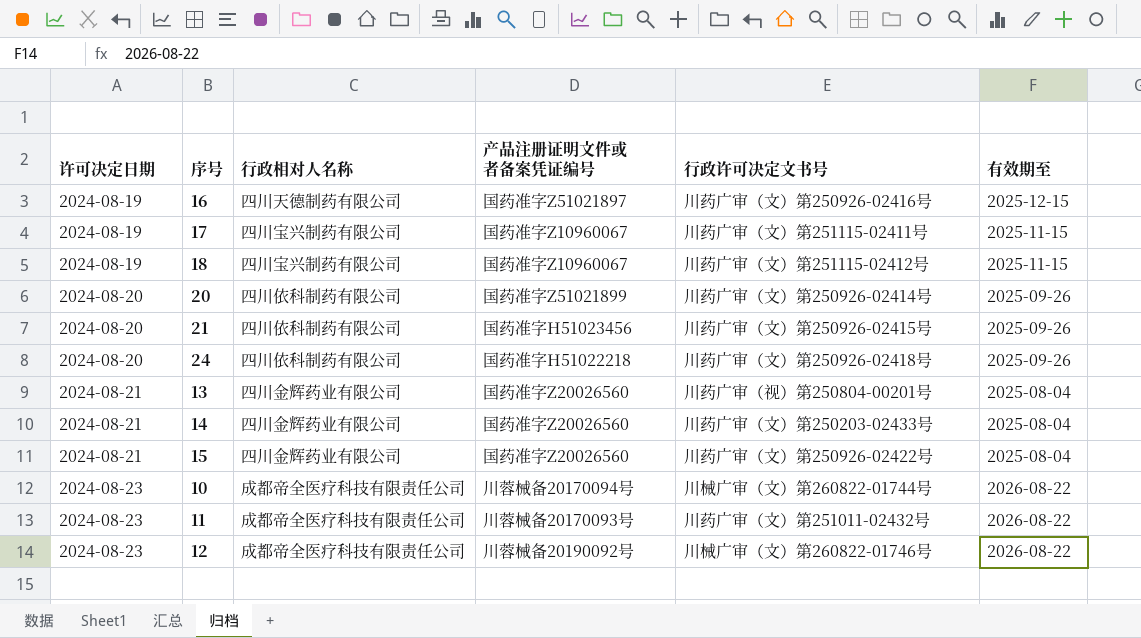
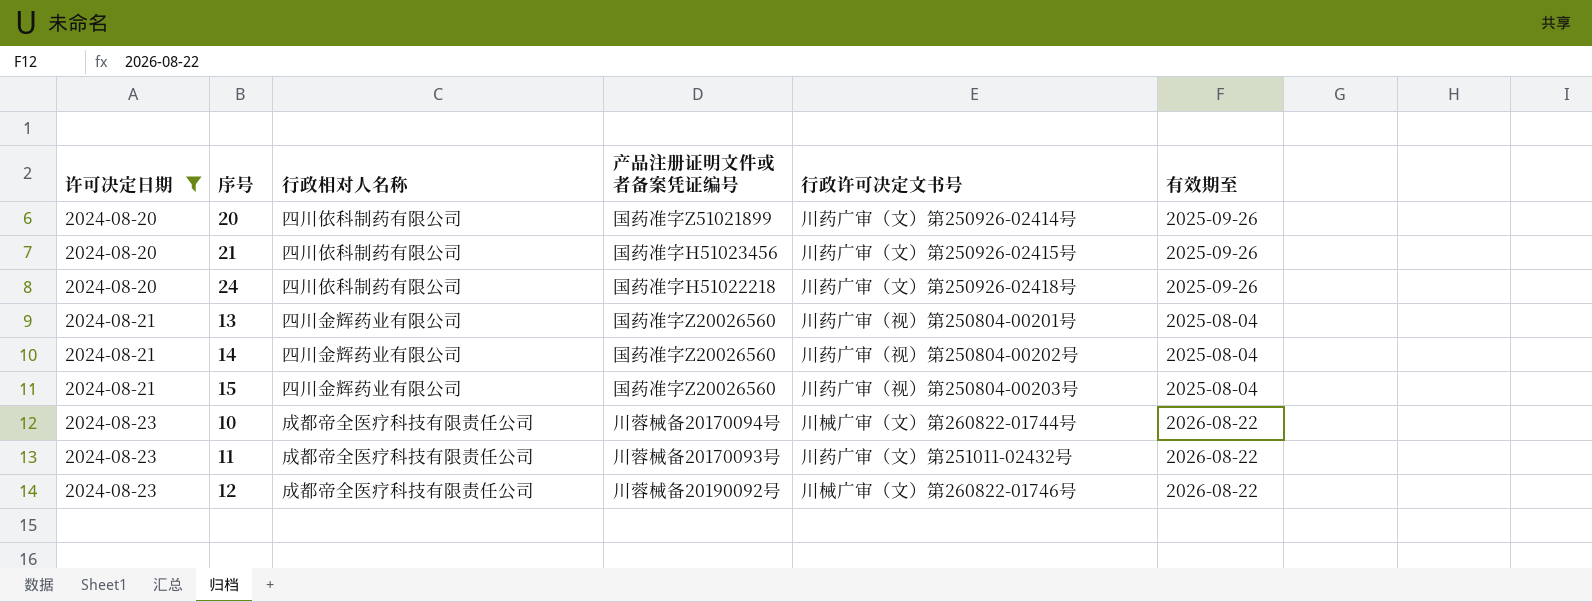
filter: none -> 许可决定日期 != 2024-08-19
14 | 行政许可决定文书号: 川药广审（文）第250203-02433号 -> 川药广审（视）第250804-00202号
15 | 行政许可决定文书号: 川药广审（文）第250926-02422号 -> 川药广审（视）第250804-00203号

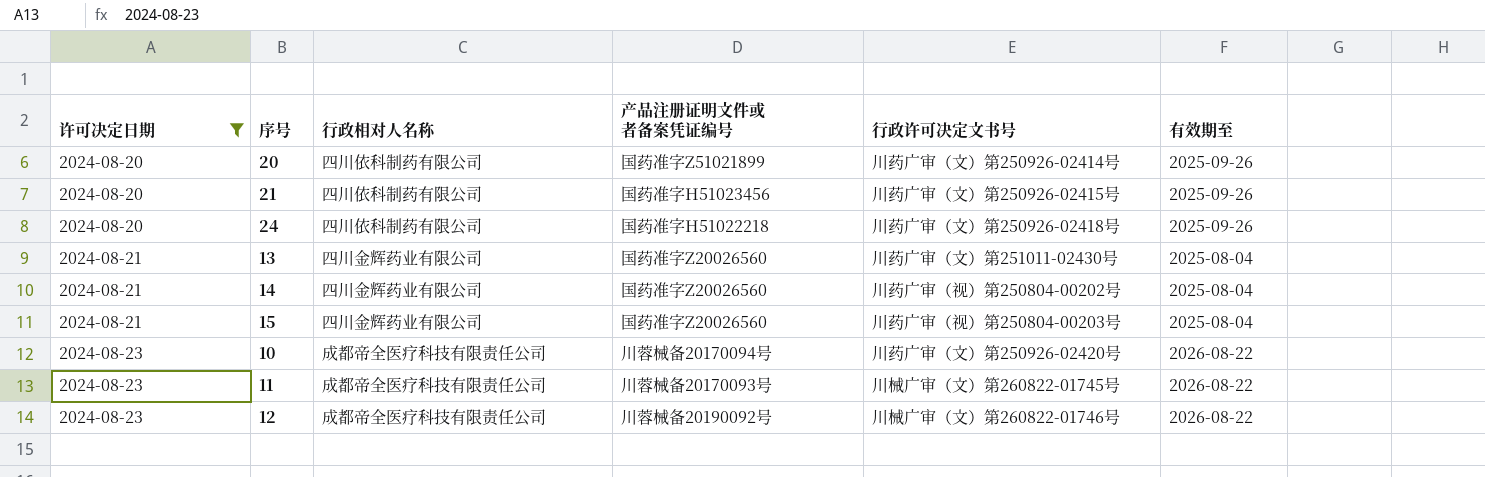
13 | 行政许可决定文书号: 川药广审（视）第250804-00201号 -> 川药广审（文）第251011-02430号
10 | 行政许可决定文书号: 川械广审（文）第260822-01744号 -> 川药广审（文）第250926-02420号
11 | 行政许可决定文书号: 川药广审（文）第251011-02432号 -> 川械广审（文）第260822-01745号

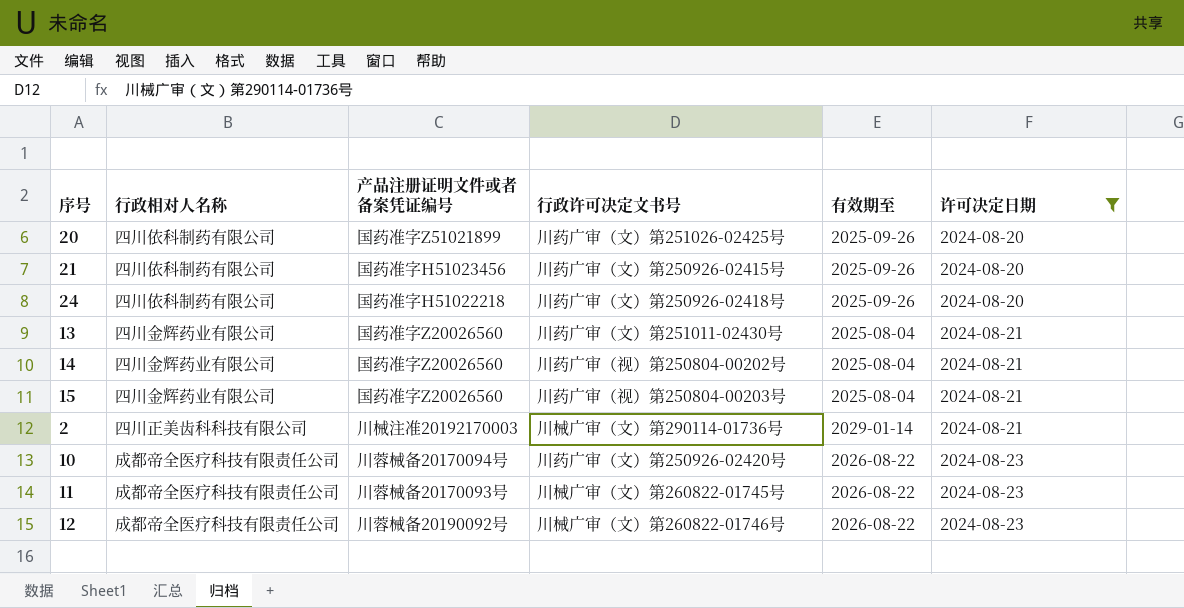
column 许可决定日期 | position: 1 -> 6
20 | 行政许可决定文书号: 川药广审（文）第250926-02414号 -> 川药广审（文）第251026-02425号
row 2: none -> 四川正美齿科科技有限公司 | 川械注准20192170003 | 川械广审（文）第290114-01736号 | 2029-01-14 | 2024-08-21

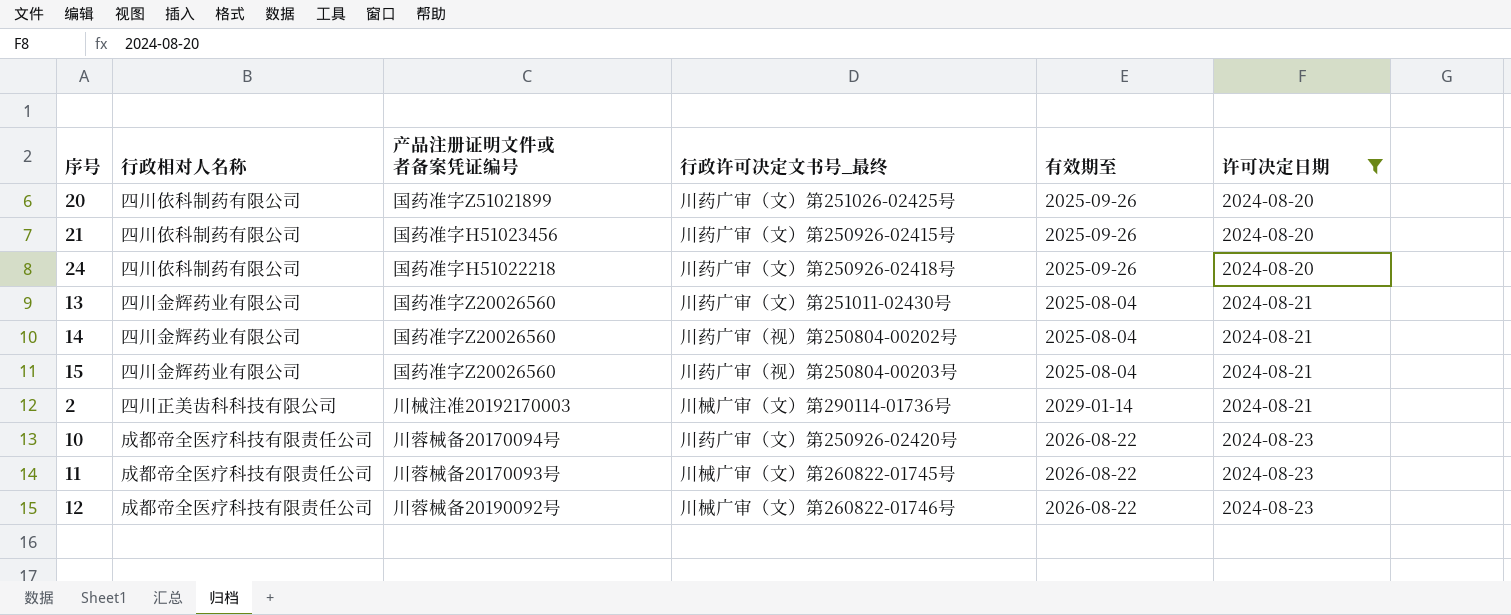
column name: 行政许可决定文书号 -> 行政许可决定文书号_最终

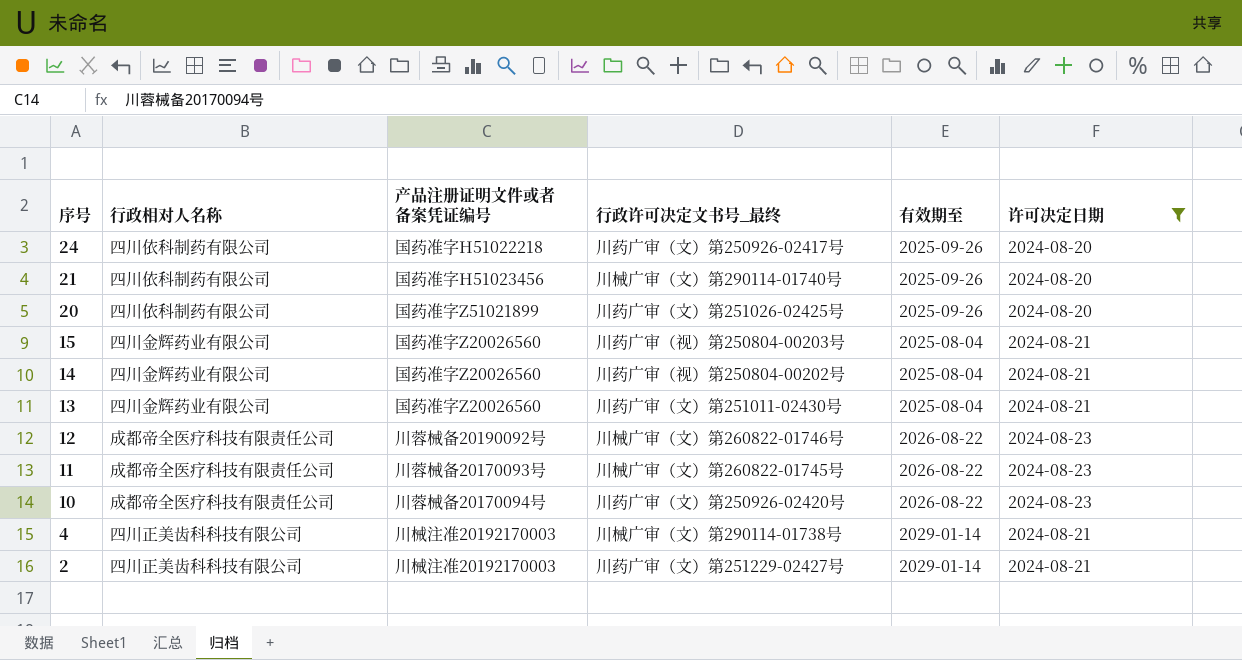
row order: 许可决定日期 ascending -> 序号 descending
24 | 行政许可决定文书号_最终: 川药广审（文）第250926-02418号 -> 川药广审（文）第250926-02417号
21 | 行政许可决定文书号_最终: 川药广审（文）第250926-02415号 -> 川械广审（文）第290114-01740号
row 4: none -> 四川正美齿科科技有限公司 | 川械注准20192170003 | 川械广审（文）第290114-01738号 | 2029-01-14 | 2024-08-21
2 | 行政许可决定文书号_最终: 川械广审（文）第290114-01736号 -> 川药广审（文）第251229-02427号

